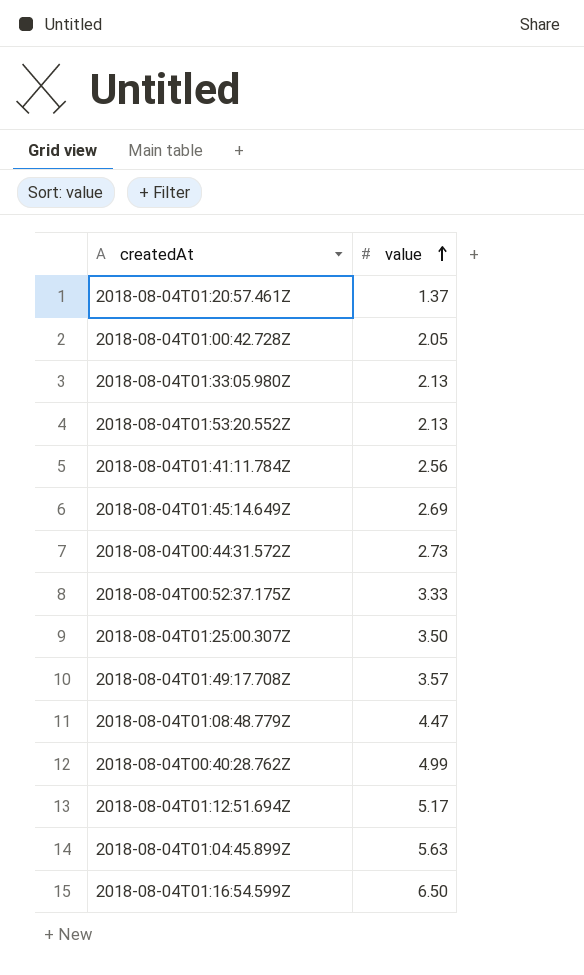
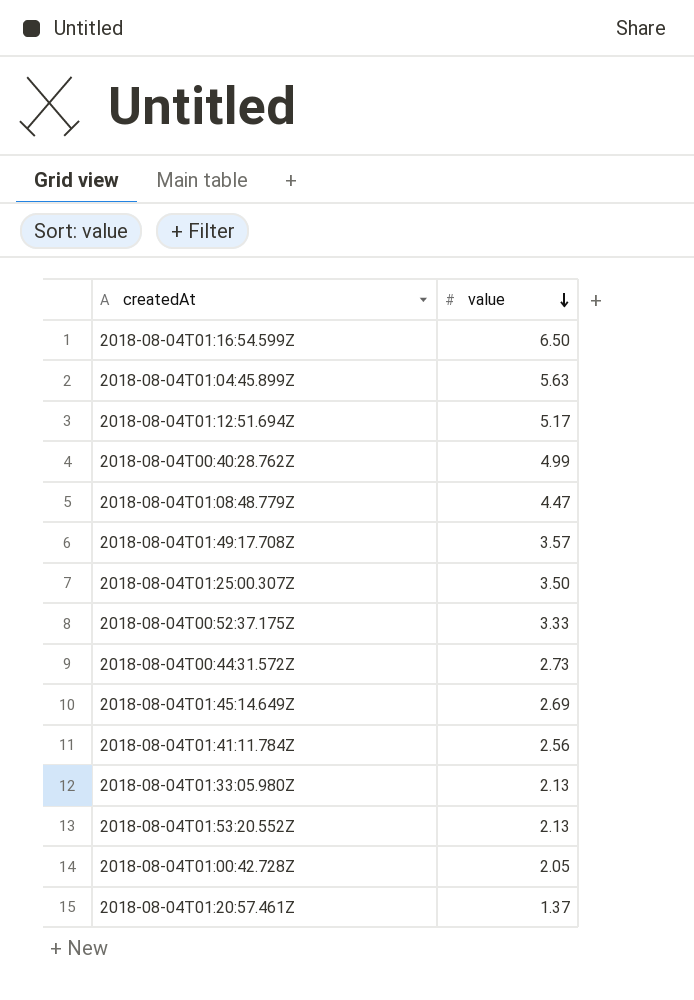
row order: value ascending -> value descending

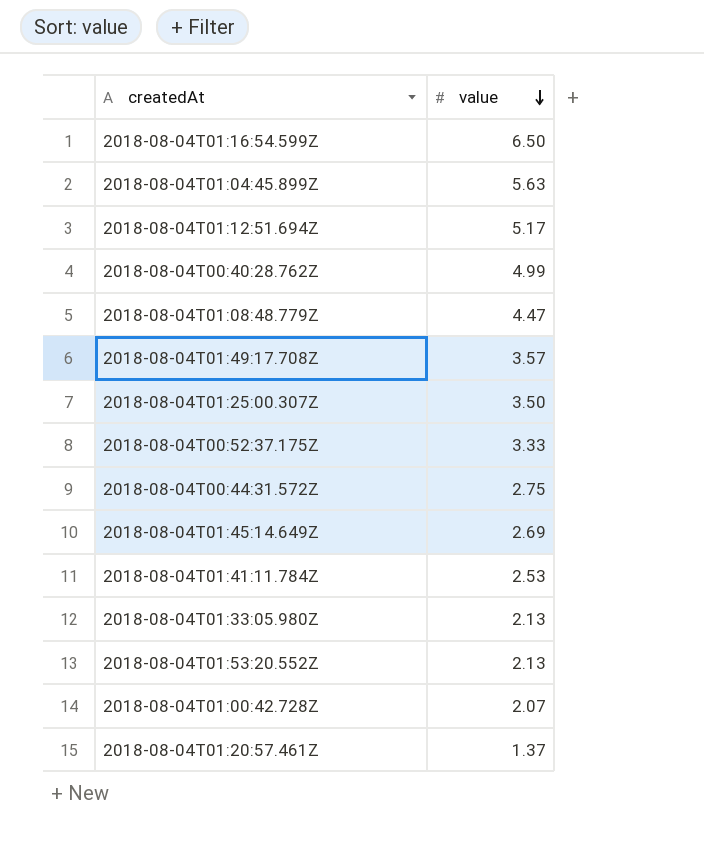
2018-08-04T00:44:31.572Z | value: 2.73 -> 2.75
2018-08-04T01:41:11.784Z | value: 2.56 -> 2.53
2018-08-04T01:00:42.728Z | value: 2.05 -> 2.07

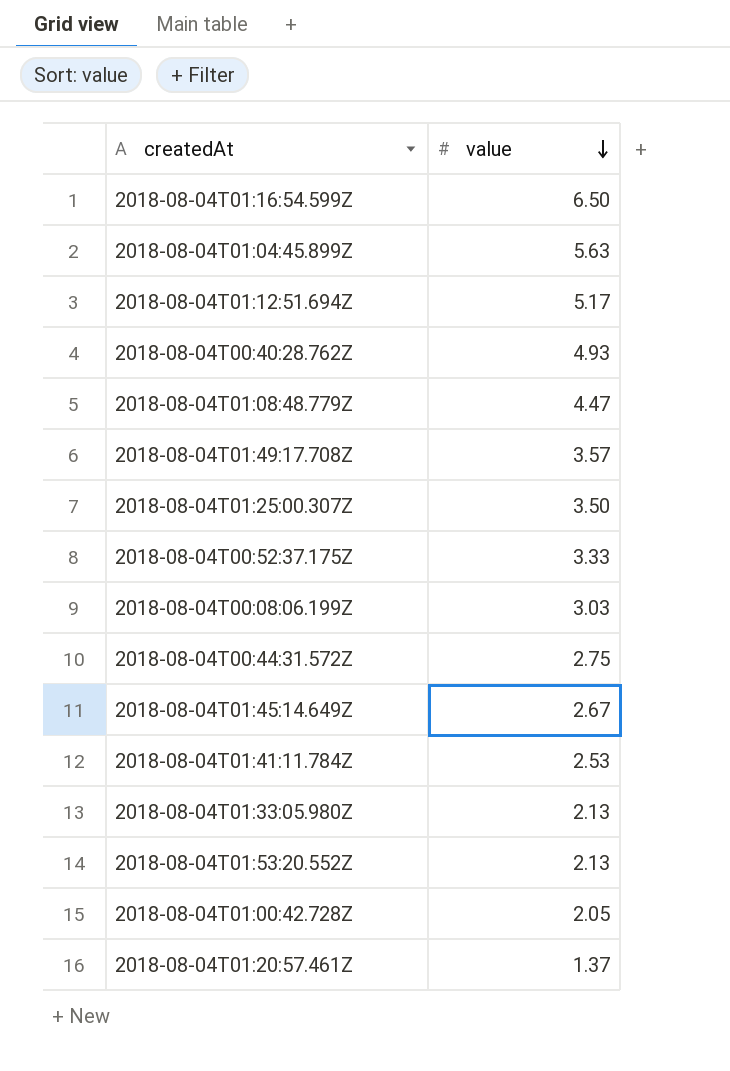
2018-08-04T00:40:28.762Z | value: 4.99 -> 4.93
row 2018-08-04T00:08:06.199Z: none -> 3.03
2018-08-04T01:45:14.649Z | value: 2.69 -> 2.67
2018-08-04T01:00:42.728Z | value: 2.07 -> 2.05

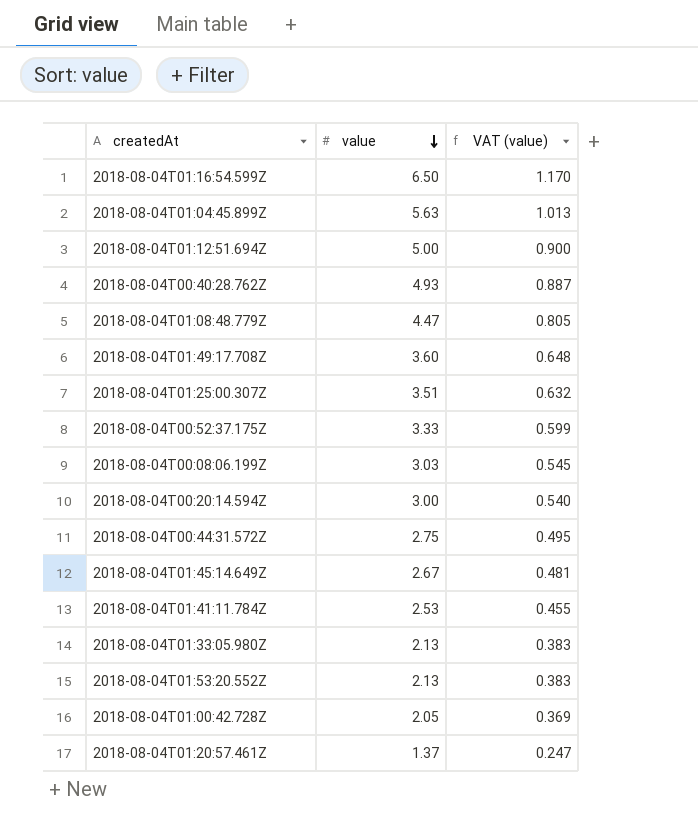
column VAT (value) | formula: none -> [value] * 0.18
2018-08-04T01:12:51.694Z | value: 5.17 -> 5.00
2018-08-04T01:49:17.708Z | value: 3.57 -> 3.60
2018-08-04T01:25:00.307Z | value: 3.50 -> 3.51
row 2018-08-04T00:20:14.594Z: none -> 3.00 | 0.540

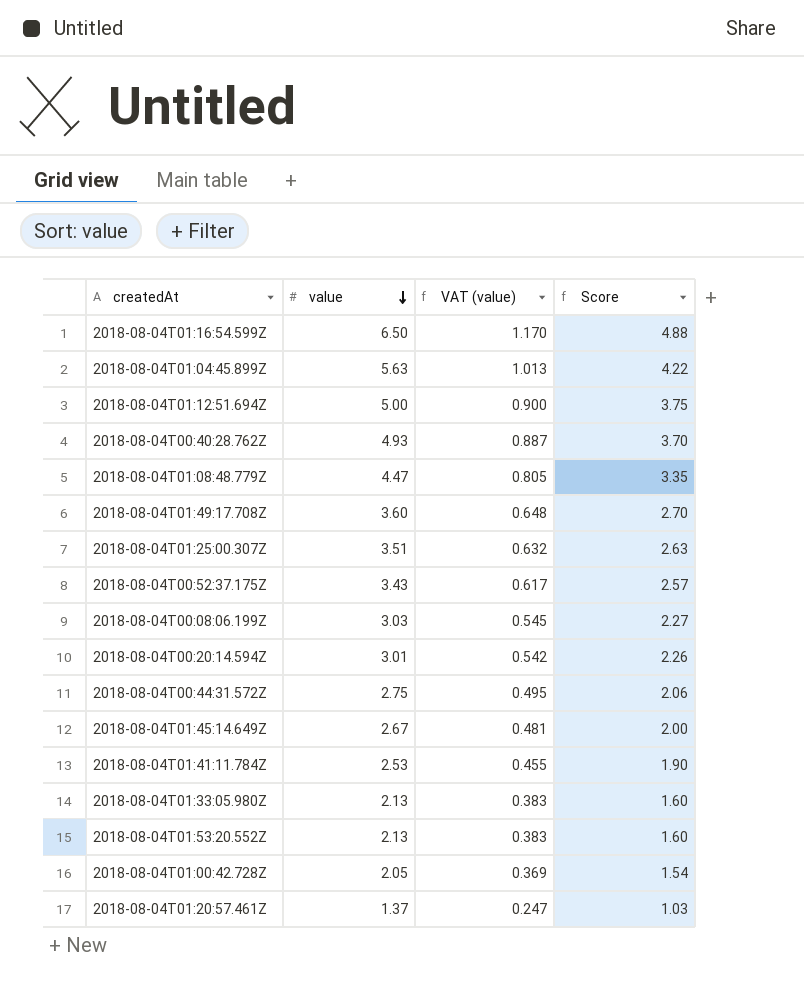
column Score | formula: none -> [value] * 0.75
2018-08-04T00:52:37.175Z | value: 3.33 -> 3.43
2018-08-04T00:52:37.175Z | VAT (value): 0.599 -> 0.617
2018-08-04T00:20:14.594Z | value: 3.00 -> 3.01
2018-08-04T00:20:14.594Z | VAT (value): 0.540 -> 0.542

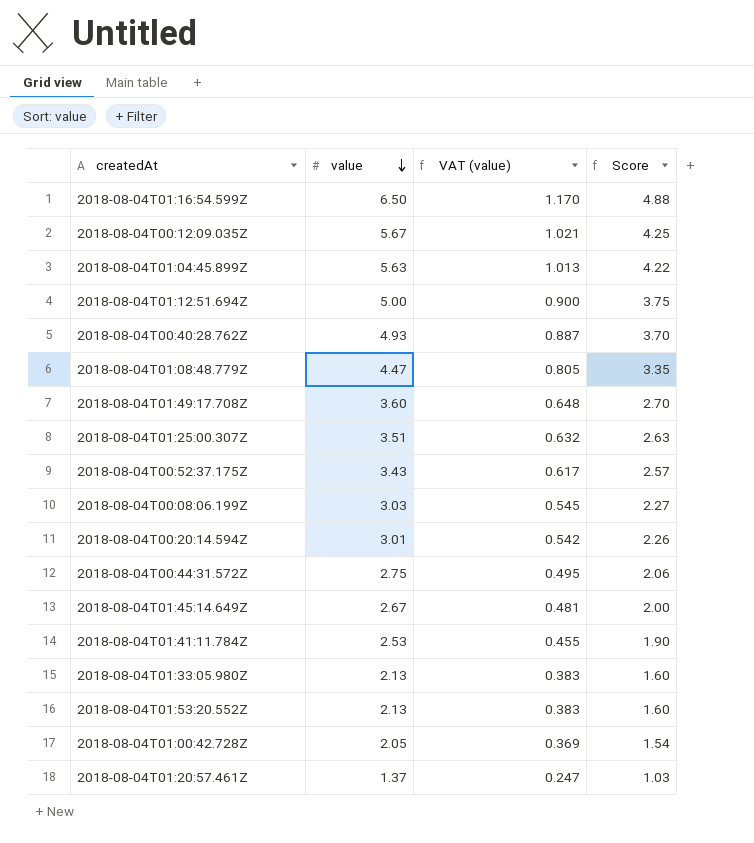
row 2018-08-04T00:12:09.035Z: none -> 5.67 | 1.021 | 4.25

